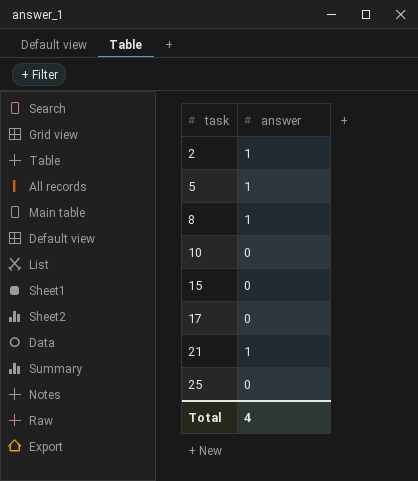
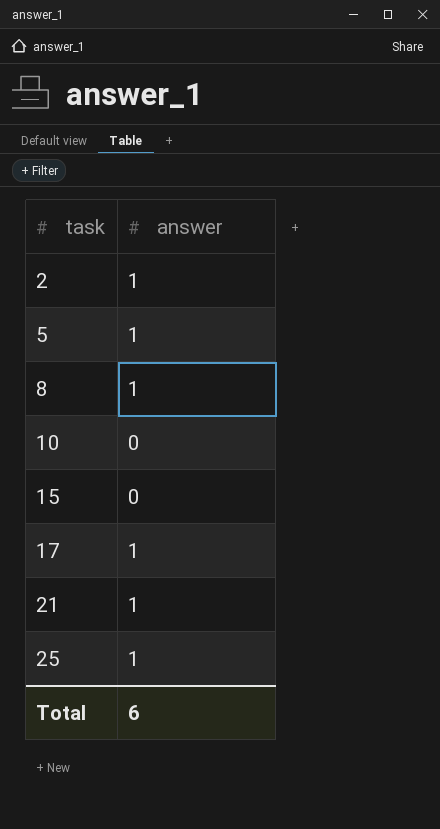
17 | answer: 0 -> 1
25 | answer: 0 -> 1
Total | answer: 4 -> 6

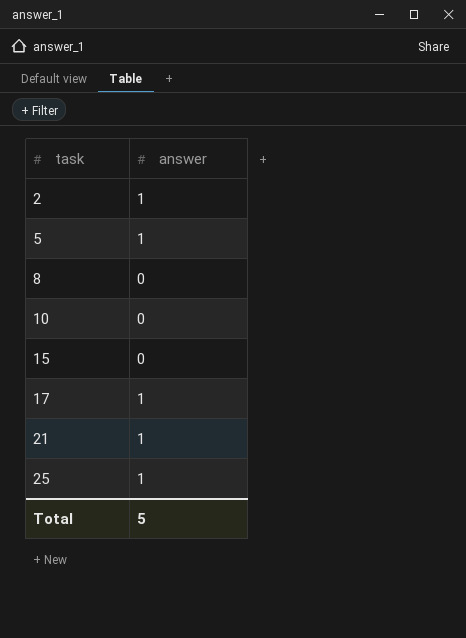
8 | answer: 1 -> 0
Total | answer: 6 -> 5

